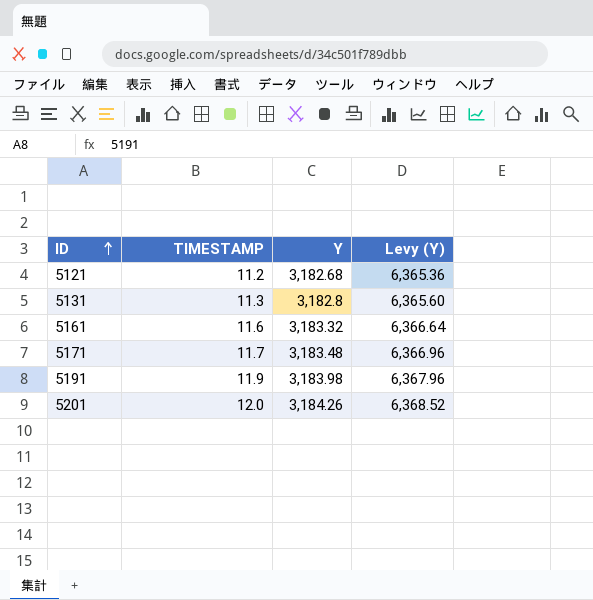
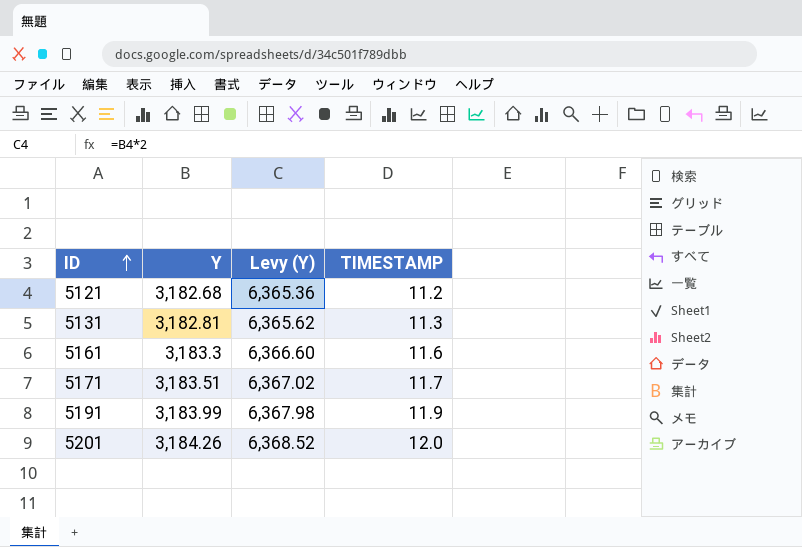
column TIMESTAMP | position: 2 -> 4
5131 | Y: 3,182.8 -> 3,182.81
5131 | Levy (Y): 6,365.60 -> 6,365.62
5161 | Y: 3,183.32 -> 3,183.3
5161 | Levy (Y): 6,366.64 -> 6,366.60
5171 | Y: 3,183.48 -> 3,183.51
5171 | Levy (Y): 6,366.96 -> 6,367.02
5191 | Y: 3,183.98 -> 3,183.99
5191 | Levy (Y): 6,367.96 -> 6,367.98

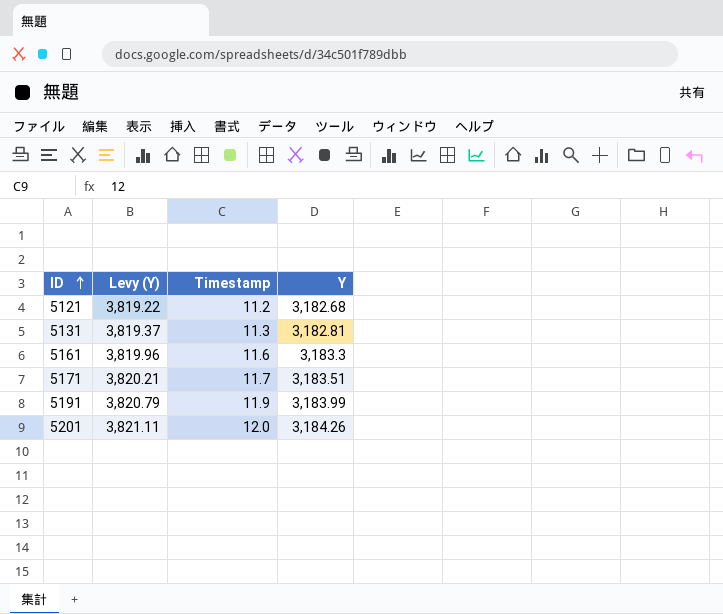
column Levy (Y) | formula: [Y] * 2 -> [Y] * 1.2
column name: TIMESTAMP -> Timestamp
column Y | position: 2 -> 4

